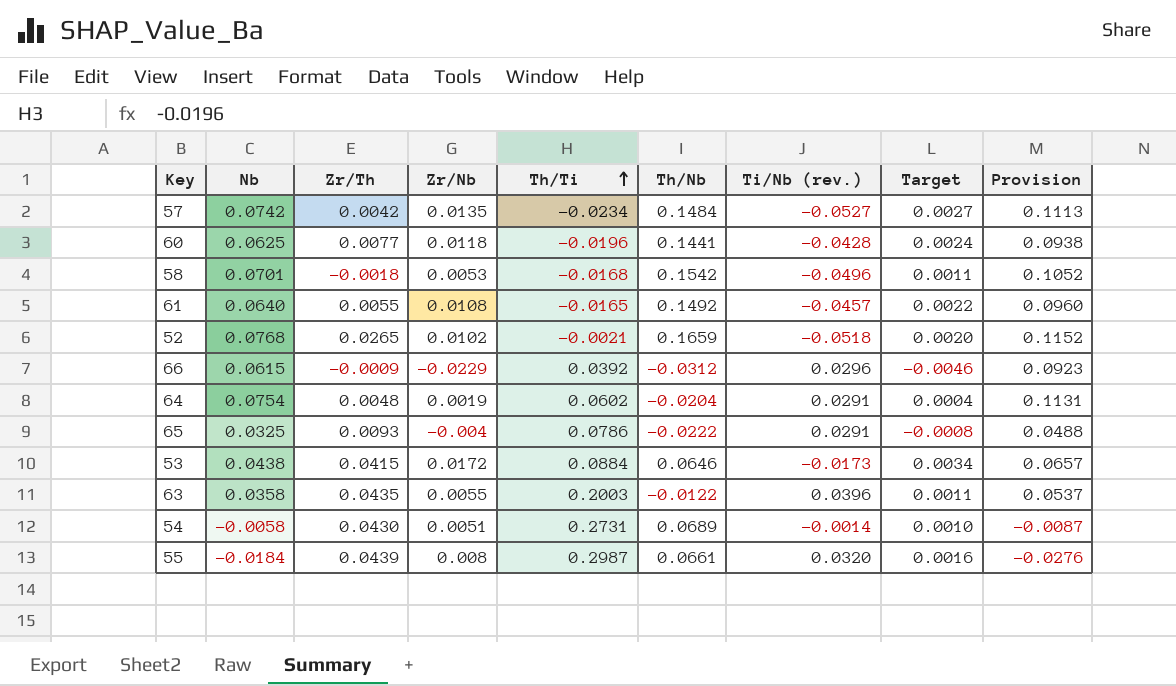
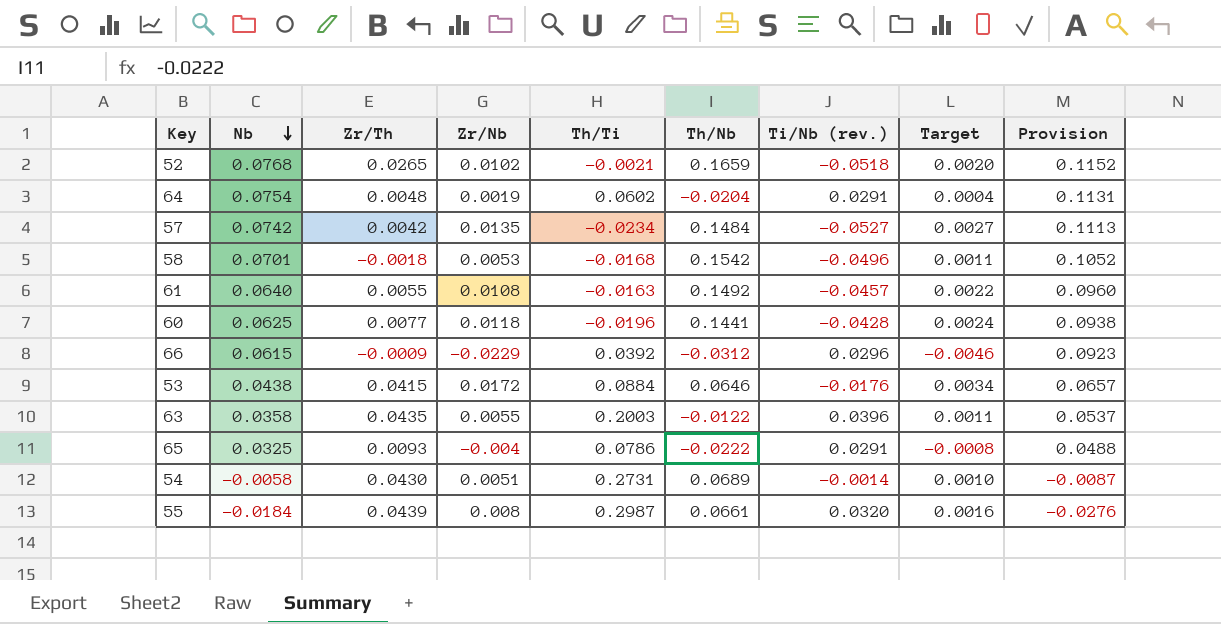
row order: Th/Ti ascending -> Nb descending
61 | Th/Ti: -0.0165 -> -0.0163
53 | Ti/Nb (rev.): -0.0173 -> -0.0176

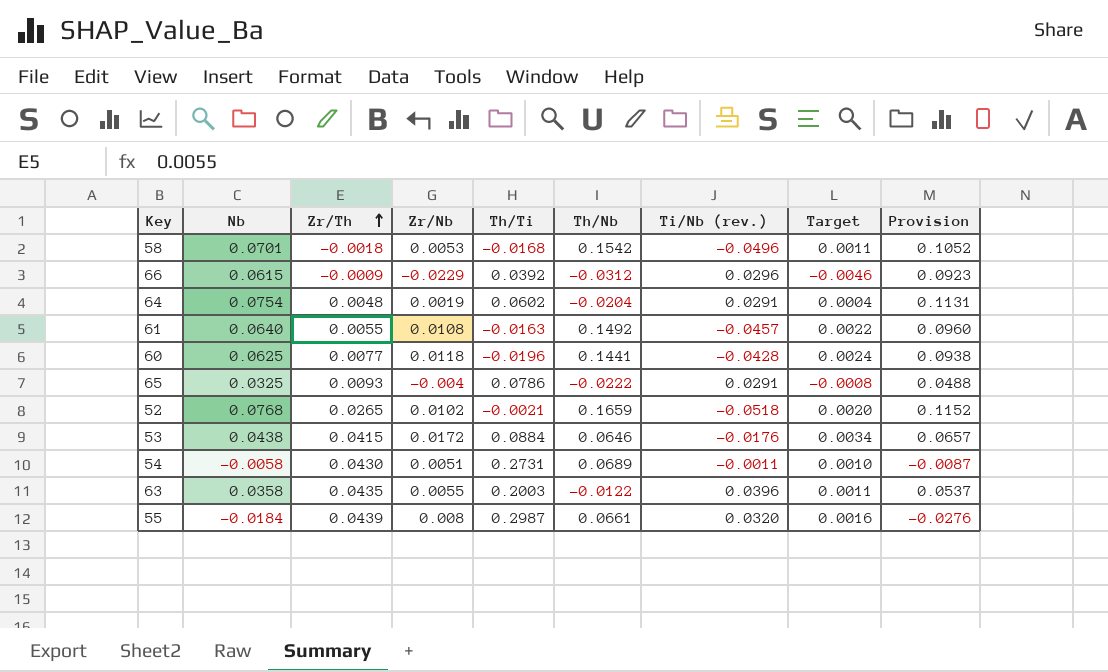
row order: Nb descending -> Zr/Th ascending
row 57: 0.0742 | 0.0042 | 0.0135 | -0.0234 | 0.1484 | -0.0527 | 0.0027 | 0.1113 -> none
54 | Ti/Nb (rev.): -0.0014 -> -0.0011

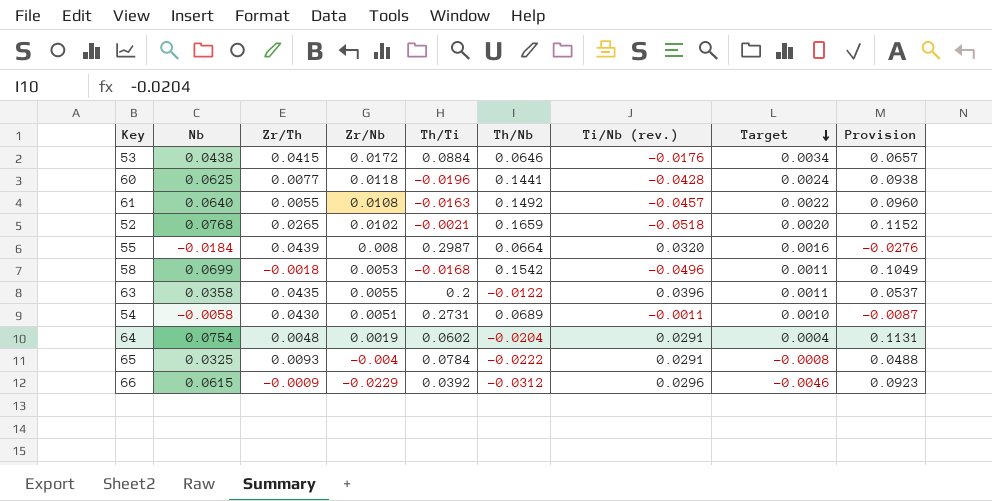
row order: Zr/Th ascending -> Target descending
55 | Th/Nb: 0.0661 -> 0.0664
58 | Nb: 0.0701 -> 0.0699
58 | Provision: 0.1052 -> 0.1049
63 | Th/Ti: 0.2003 -> 0.2
65 | Th/Ti: 0.0786 -> 0.0784

